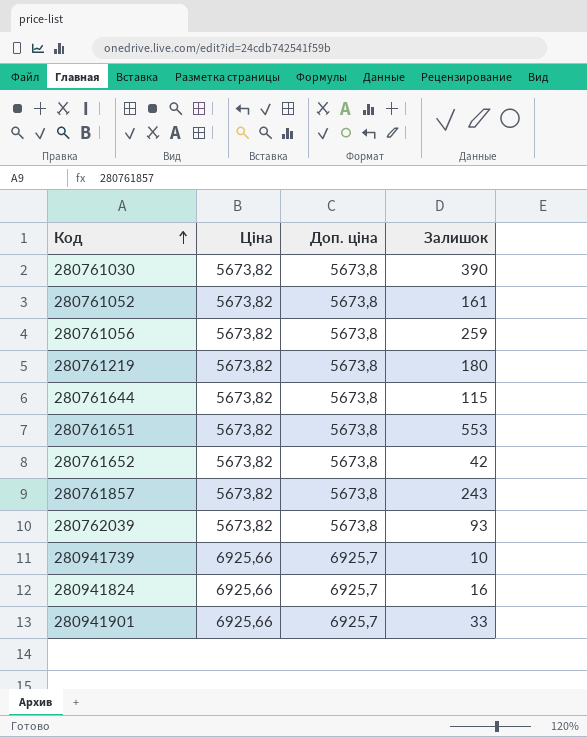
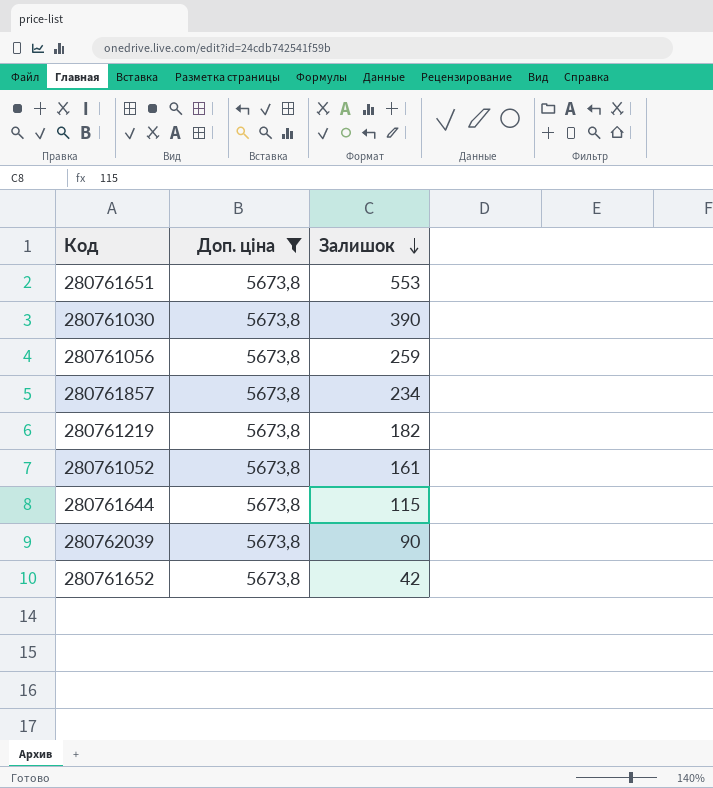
filter: none -> Доп. ціна = 5673,8
row order: Код ascending -> Залишок descending
column Ціна | position: 2 -> none
280761857 | Залишок: 243 -> 234
280761219 | Залишок: 180 -> 182
280762039 | Залишок: 93 -> 90

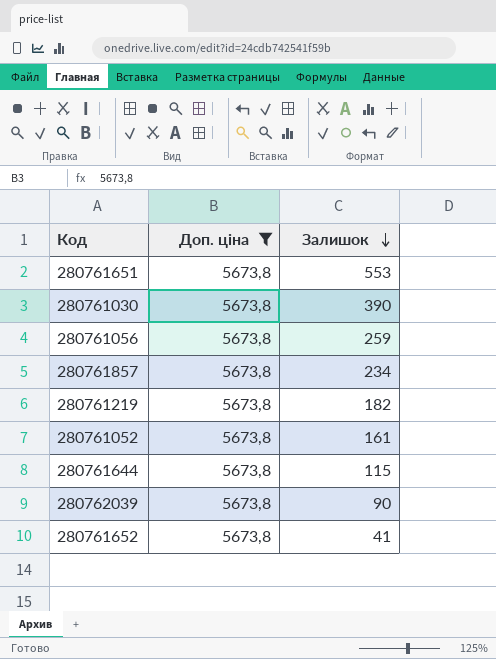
280761652 | Залишок: 42 -> 41

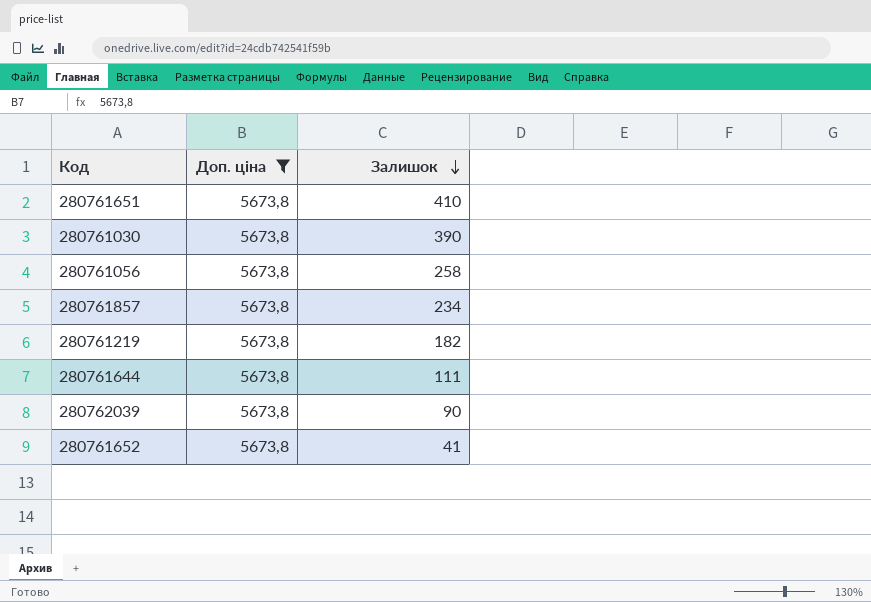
row 280761052: 5673,8 | 161 -> none
280761651 | Залишок: 553 -> 410
280761056 | Залишок: 259 -> 258
280761644 | Залишок: 115 -> 111

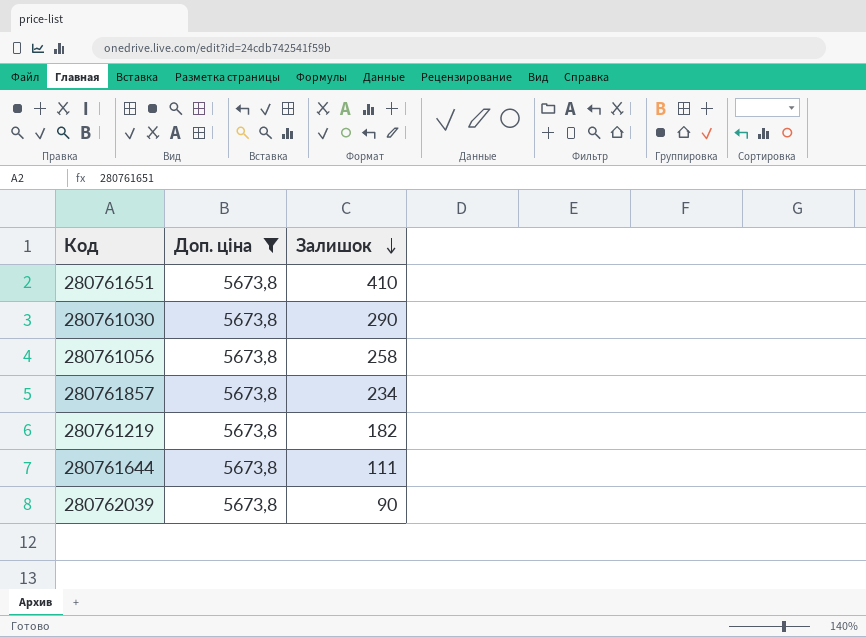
row 280761652: 5673,8 | 41 -> none
280761030 | Залишок: 390 -> 290

